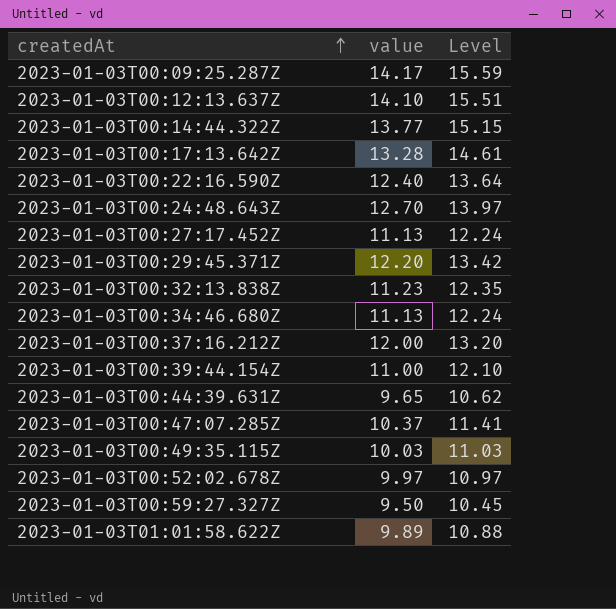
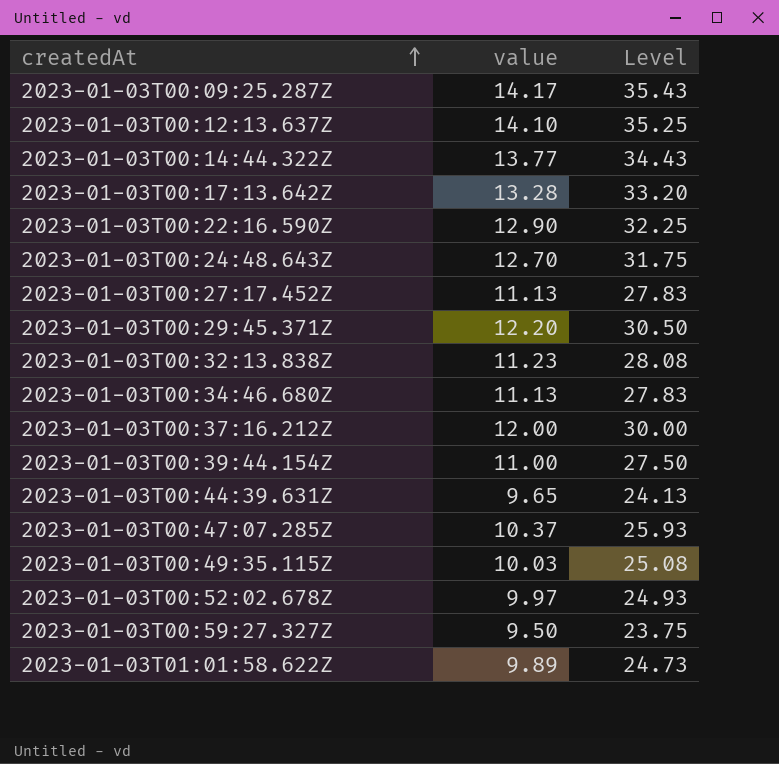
column Level | formula: [value] * 1.1 -> [value] * 2.5
2023-01-03T00:22:16.590Z | value: 12.40 -> 12.90

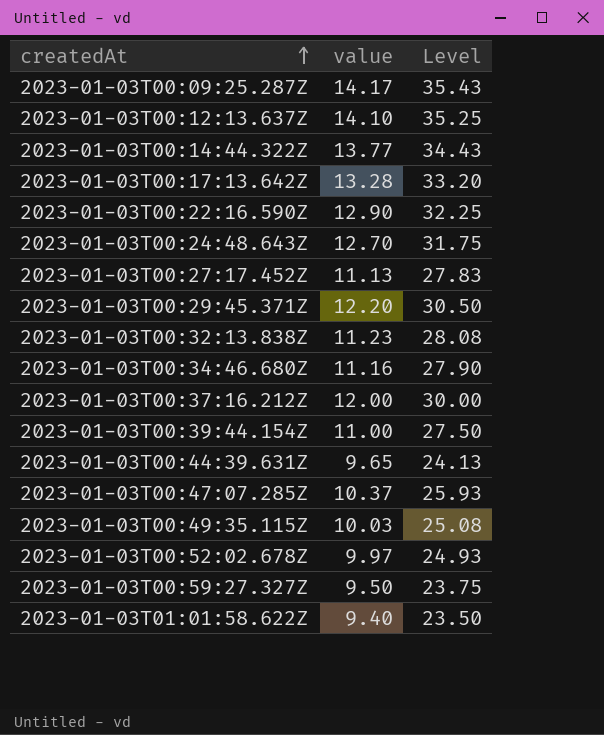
2023-01-03T00:34:46.680Z | value: 11.13 -> 11.16
2023-01-03T00:34:46.680Z | Level: 27.83 -> 27.90
2023-01-03T01:01:58.622Z | value: 9.89 -> 9.40
2023-01-03T01:01:58.622Z | Level: 24.73 -> 23.50

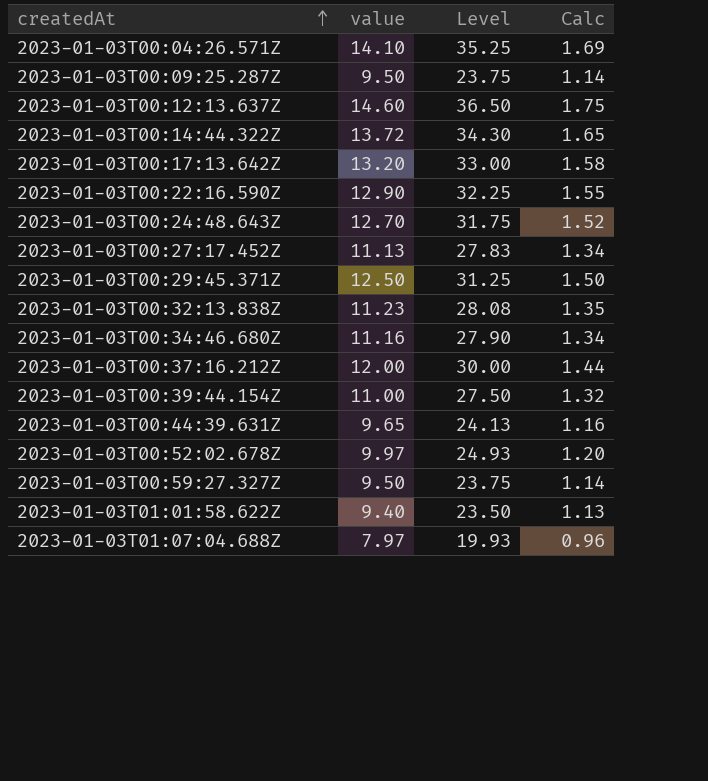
column Calc | formula: none -> [value] * 0.12
row 2023-01-03T00:47:07.285Z: 10.37 | 25.93 -> none
row 2023-01-03T00:49:35.115Z: 10.03 | 25.08 -> none
row 2023-01-03T00:04:26.571Z: none -> 14.10 | 35.25 | 1.69
2023-01-03T00:09:25.287Z | value: 14.17 -> 9.50
2023-01-03T00:09:25.287Z | Level: 35.43 -> 23.75
2023-01-03T00:12:13.637Z | value: 14.10 -> 14.60
2023-01-03T00:12:13.637Z | Level: 35.25 -> 36.50
2023-01-03T00:14:44.322Z | value: 13.77 -> 13.72
2023-01-03T00:14:44.322Z | Level: 34.43 -> 34.30
2023-01-03T00:17:13.642Z | value: 13.28 -> 13.20
2023-01-03T00:17:13.642Z | Level: 33.20 -> 33.00
2023-01-03T00:29:45.371Z | value: 12.20 -> 12.50
2023-01-03T00:29:45.371Z | Level: 30.50 -> 31.25
row 2023-01-03T01:07:04.688Z: none -> 7.97 | 19.93 | 0.96

